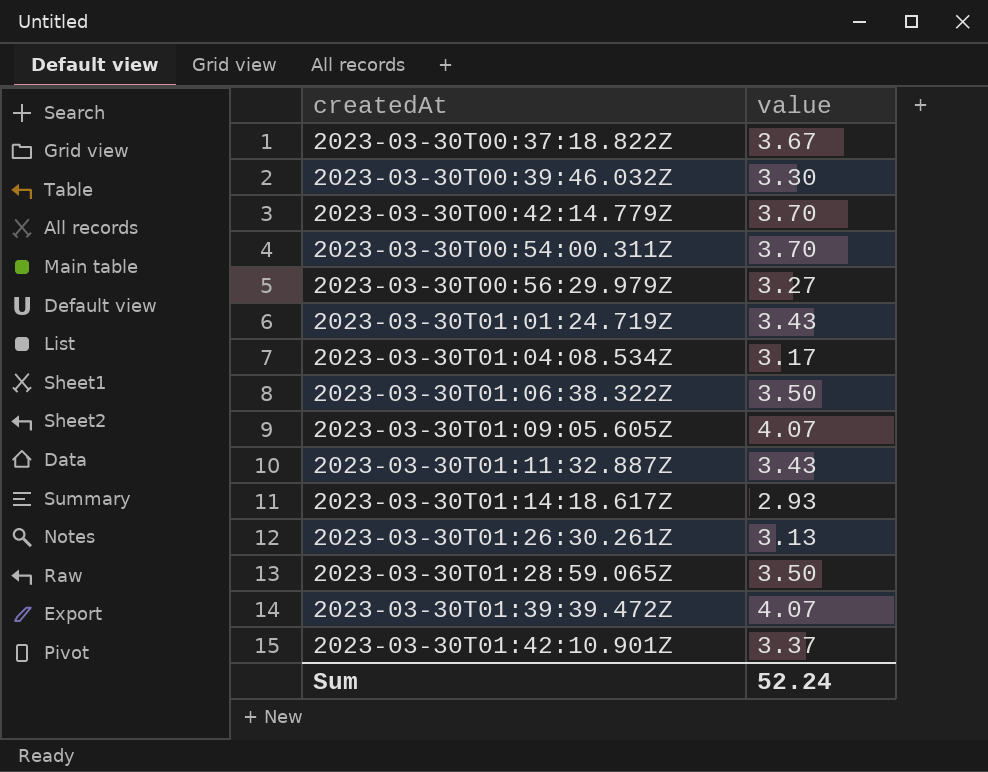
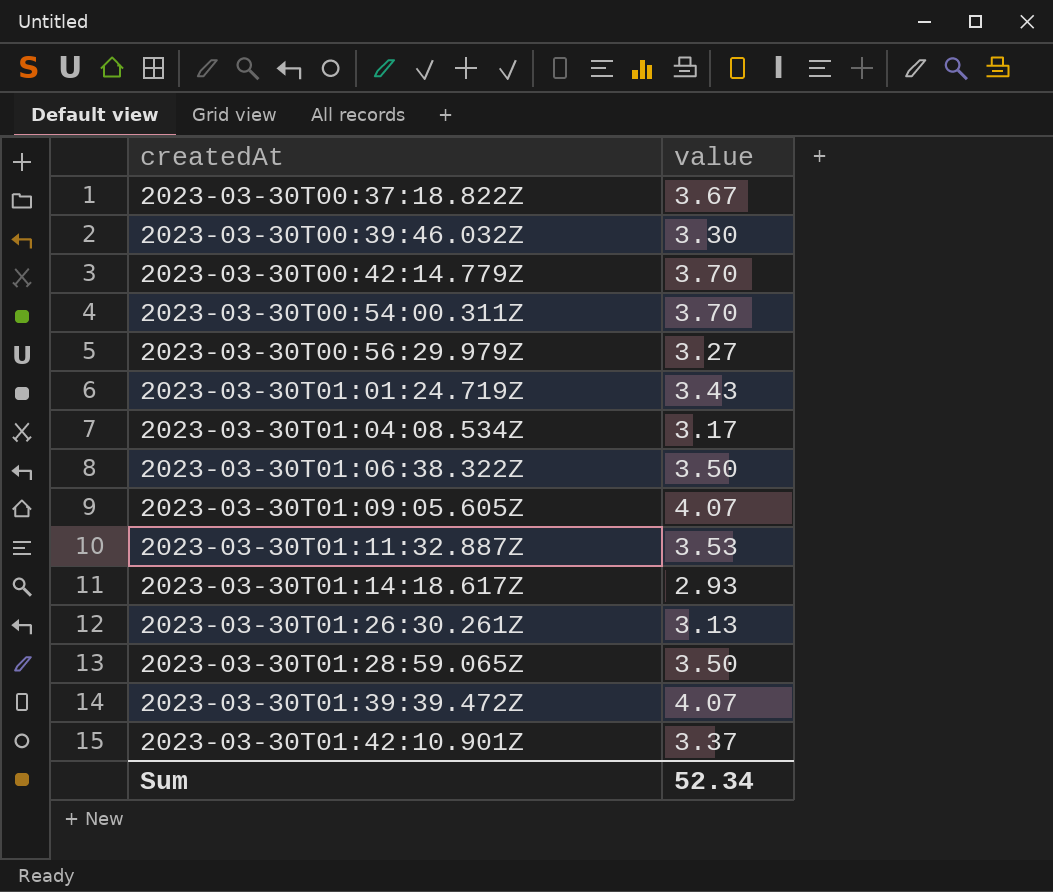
2023-03-30T01:11:32.887Z | value: 3.43 -> 3.53
Sum | value: 52.24 -> 52.34

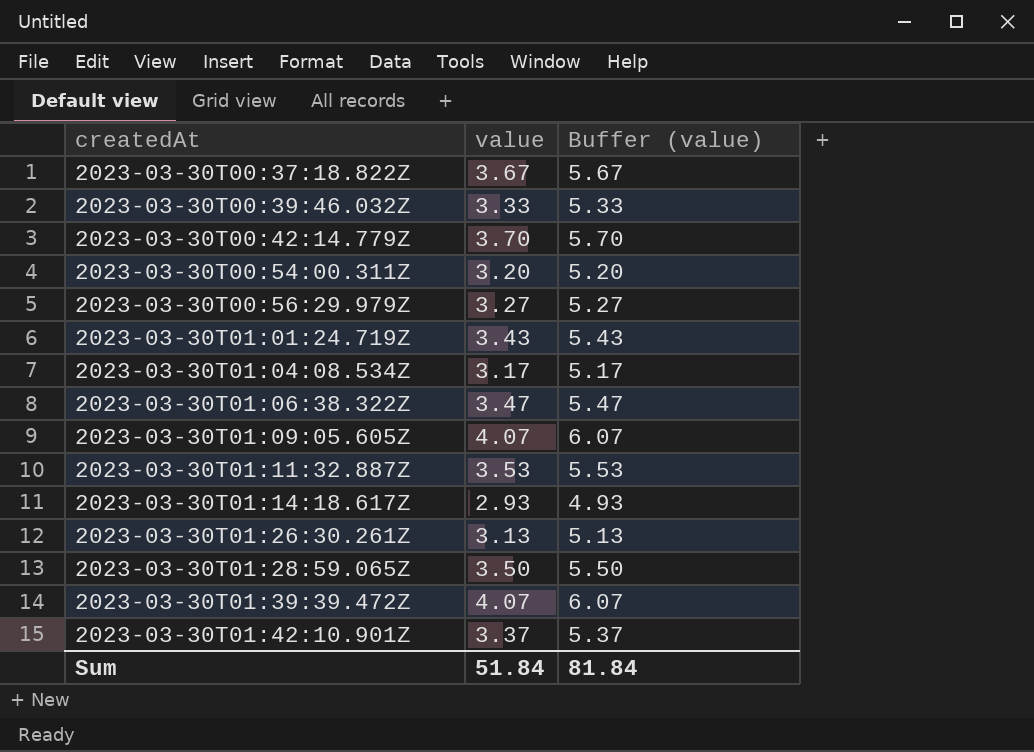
column Buffer (value) | formula: none -> [value] + 2
2023-03-30T00:39:46.032Z | value: 3.30 -> 3.33
2023-03-30T00:54:00.311Z | value: 3.70 -> 3.20
2023-03-30T01:06:38.322Z | value: 3.50 -> 3.47
Sum | value: 52.34 -> 51.84

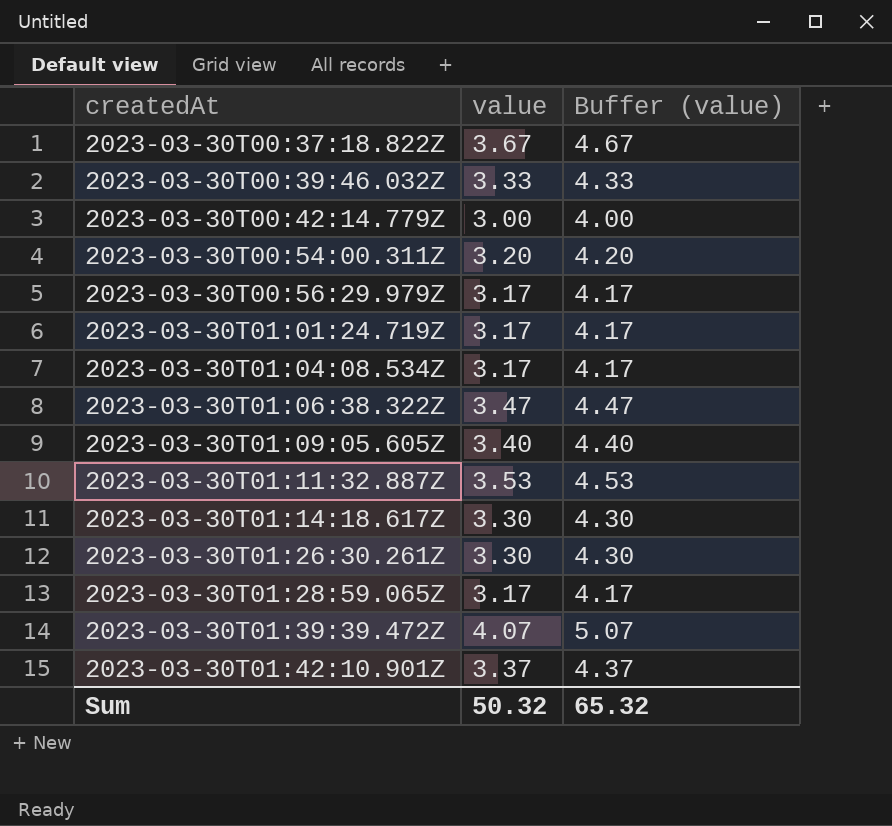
column Buffer (value) | formula: [value] + 2 -> [value] + 1
2023-03-30T00:42:14.779Z | value: 3.70 -> 3.00
2023-03-30T00:56:29.979Z | value: 3.27 -> 3.17
2023-03-30T01:01:24.719Z | value: 3.43 -> 3.17
2023-03-30T01:09:05.605Z | value: 4.07 -> 3.40
2023-03-30T01:14:18.617Z | value: 2.93 -> 3.30
2023-03-30T01:26:30.261Z | value: 3.13 -> 3.30
2023-03-30T01:28:59.065Z | value: 3.50 -> 3.17
Sum | value: 51.84 -> 50.32
Sum | Buffer (value): 81.84 -> 65.32

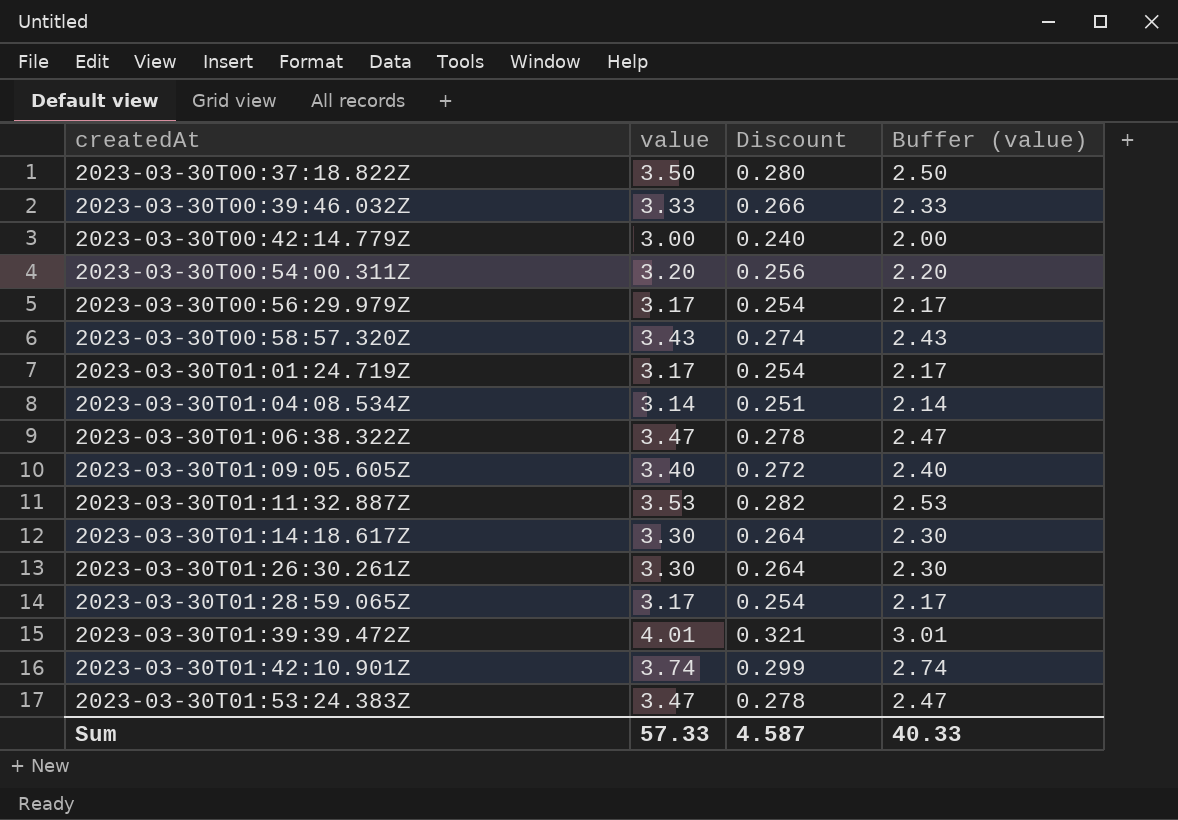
column Discount | formula: none -> [value] * 0.08
column Buffer (value) | formula: [value] + 1 -> [value] - 1
2023-03-30T00:37:18.822Z | value: 3.67 -> 3.50
row 2023-03-30T00:58:57.320Z: none -> 3.43 | 0.274 | 2.43
2023-03-30T01:04:08.534Z | value: 3.17 -> 3.14
2023-03-30T01:39:39.472Z | value: 4.07 -> 4.01
2023-03-30T01:42:10.901Z | value: 3.37 -> 3.74
row 2023-03-30T01:53:24.383Z: none -> 3.47 | 0.278 | 2.47
Sum | value: 50.32 -> 57.33
Sum | Buffer (value): 65.32 -> 40.33

